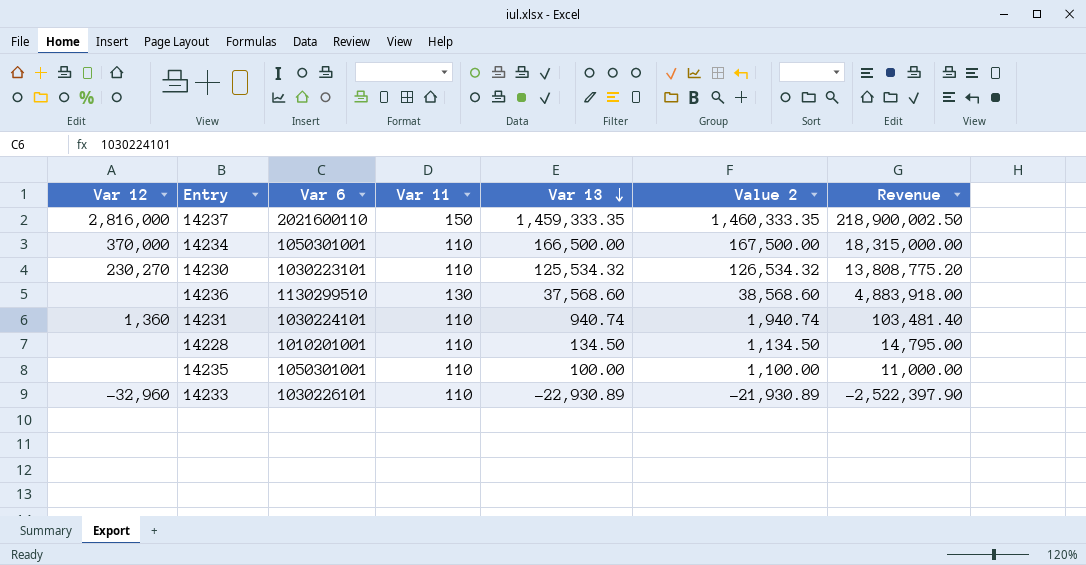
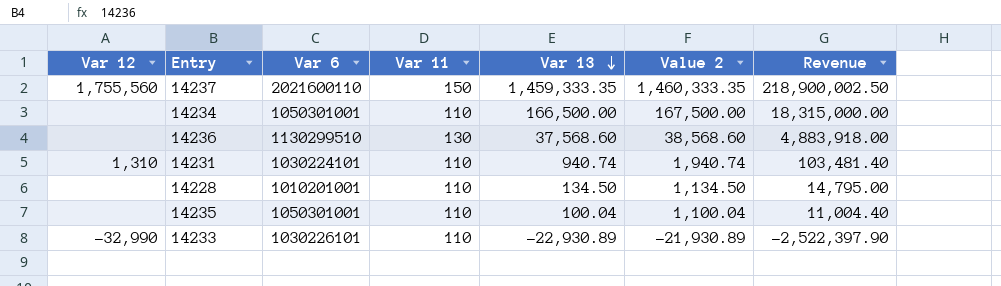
row 14230: 230,270 | 1030223101 | 110 | 125,534.32 | 126,534.32 | 13,808,775.20 -> none
14237 | Var 12: 2,816,000 -> 1,755,560
14234 | Var 12: 370,000 -> none
14231 | Var 12: 1,360 -> 1,310
14235 | Var 13: 100.00 -> 100.04
14235 | Value 2: 1,100.00 -> 1,100.04
14235 | Revenue: 11,000.00 -> 11,004.40
14233 | Var 12: -32,960 -> -32,990

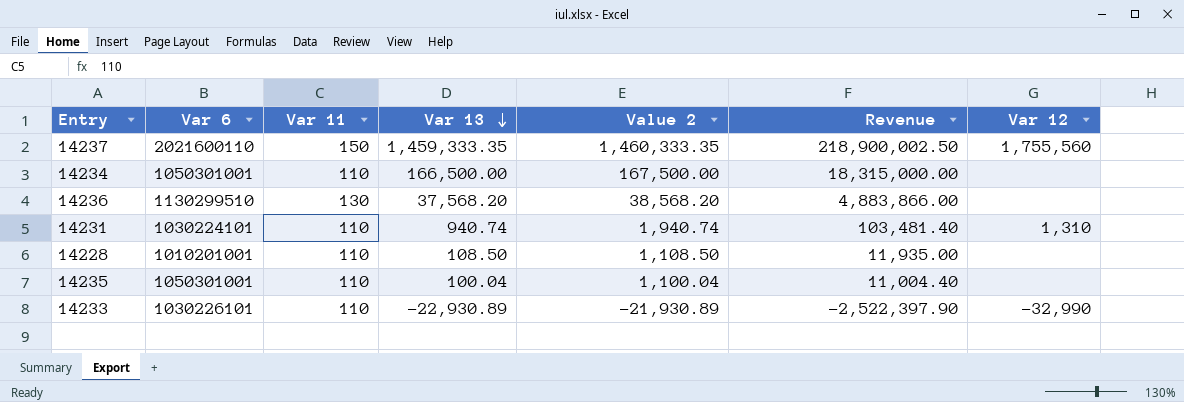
column Var 12 | position: 1 -> 7
14236 | Var 13: 37,568.60 -> 37,568.20
14236 | Value 2: 38,568.60 -> 38,568.20
14236 | Revenue: 4,883,918.00 -> 4,883,866.00
14228 | Var 13: 134.50 -> 108.50
14228 | Value 2: 1,134.50 -> 1,108.50
14228 | Revenue: 14,795.00 -> 11,935.00

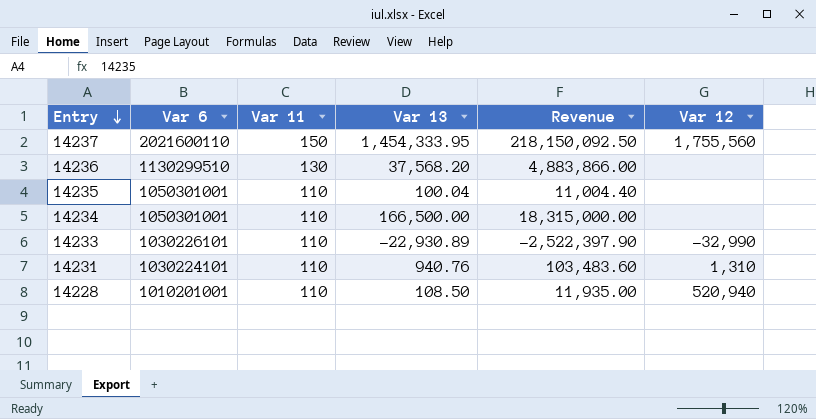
row order: Var 13 descending -> Entry descending
column Value 2 | formula: [Var 13] + 1000 -> none
14237 | Var 13: 1,459,333.35 -> 1,454,333.95
14237 | Revenue: 218,900,002.50 -> 218,150,092.50
14231 | Var 13: 940.74 -> 940.76
14231 | Revenue: 103,481.40 -> 103,483.60
14228 | Var 12: none -> 520,940

